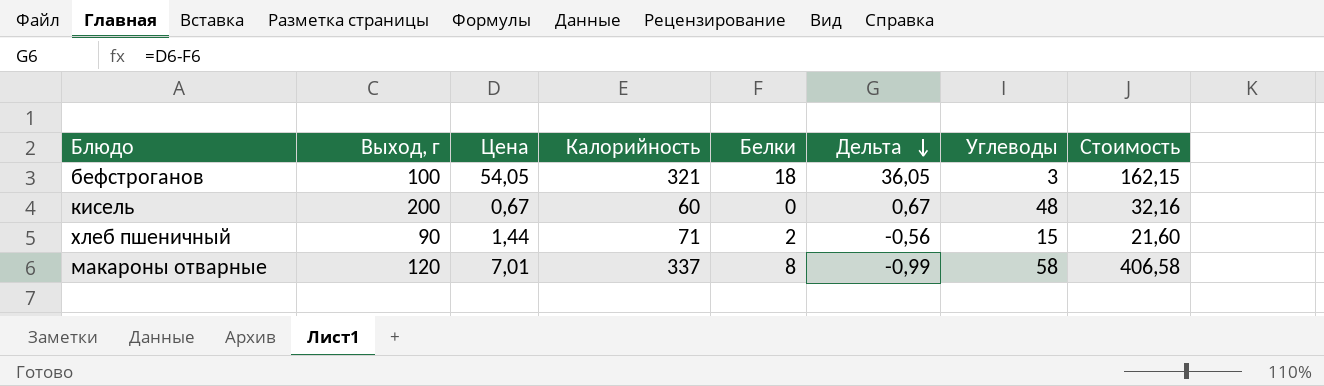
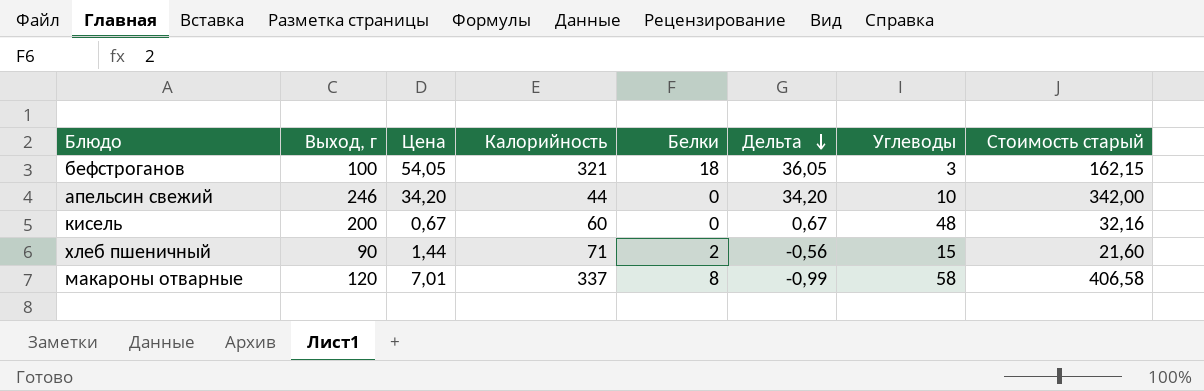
column name: Стоимость -> Стоимость старый
row апельсин свежий: none -> 246 | 34,20 | 44 | 0 | 34,20 | 10 | 342,00

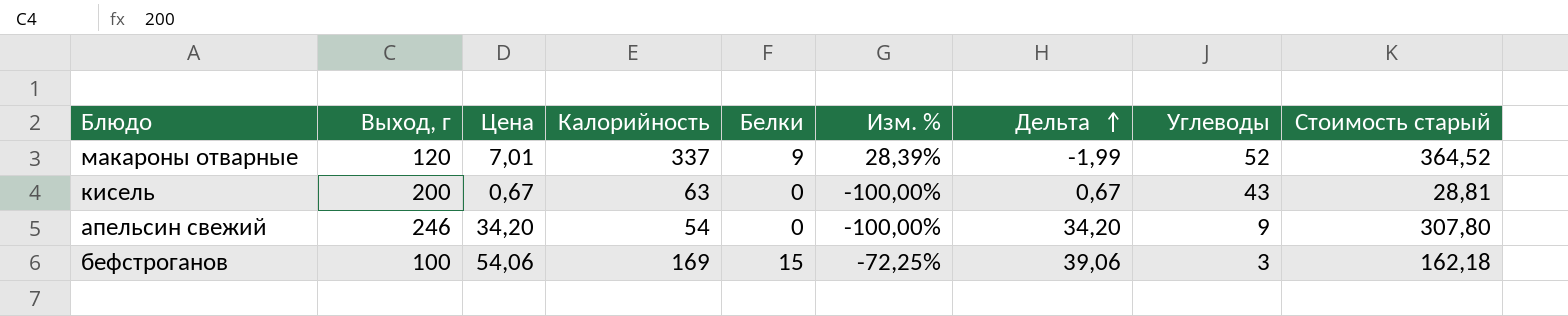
row order: Дельта descending -> Дельта ascending
column Изм. % | formula: none -> ([Белки] - [Цена]) / [Цена]
row хлеб пшеничный: 90 | 1,44 | 71 | 2 | -0,56 | 15 | 21,60 -> none
макароны отварные | Белки: 8 -> 9
макароны отварные | Дельта: -0,99 -> -1,99
макароны отварные | Углеводы: 58 -> 52
макароны отварные | Стоимость старый: 406,58 -> 364,52
кисель | Калорийность: 60 -> 63
кисель | Углеводы: 48 -> 43
кисель | Стоимость старый: 32,16 -> 28,81
апельсин свежий | Калорийность: 44 -> 54
апельсин свежий | Углеводы: 10 -> 9
апельсин свежий | Стоимость старый: 342,00 -> 307,80
бефстроганов | Цена: 54,05 -> 54,06
бефстроганов | Калорийность: 321 -> 169
бефстроганов | Белки: 18 -> 15
бефстроганов | Дельта: 36,05 -> 39,06
бефстроганов | Стоимость старый: 162,15 -> 162,18

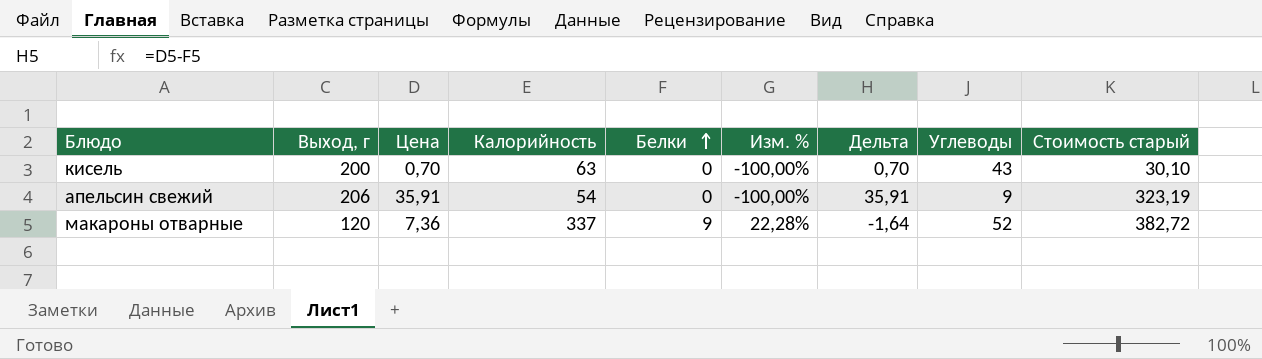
row order: Дельта ascending -> Белки ascending
row бефстроганов: 100 | 54,06 | 169 | 15 | -72,25% | 39,06 | 3 | 162,18 -> none
кисель | Цена: 0,67 -> 0,70
кисель | Дельта: 0,67 -> 0,70
кисель | Стоимость старый: 28,81 -> 30,10
апельсин свежий | Выход, г: 246 -> 206
апельсин свежий | Цена: 34,20 -> 35,91
апельсин свежий | Дельта: 34,20 -> 35,91
апельсин свежий | Стоимость старый: 307,80 -> 323,19
макароны отварные | Цена: 7,01 -> 7,36
макароны отварные | Изм. %: 28,39% -> 22,28%
макароны отварные | Дельта: -1,99 -> -1,64
макароны отварные | Стоимость старый: 364,52 -> 382,72

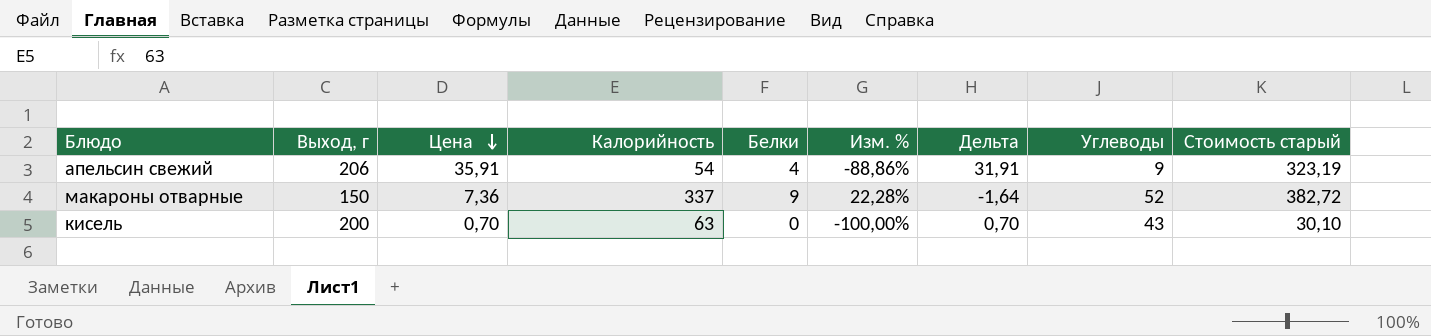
row order: Белки ascending -> Цена descending
апельсин свежий | Белки: 0 -> 4
апельсин свежий | Изм. %: -100,00% -> -88,86%
апельсин свежий | Дельта: 35,91 -> 31,91
макароны отварные | Выход, г: 120 -> 150

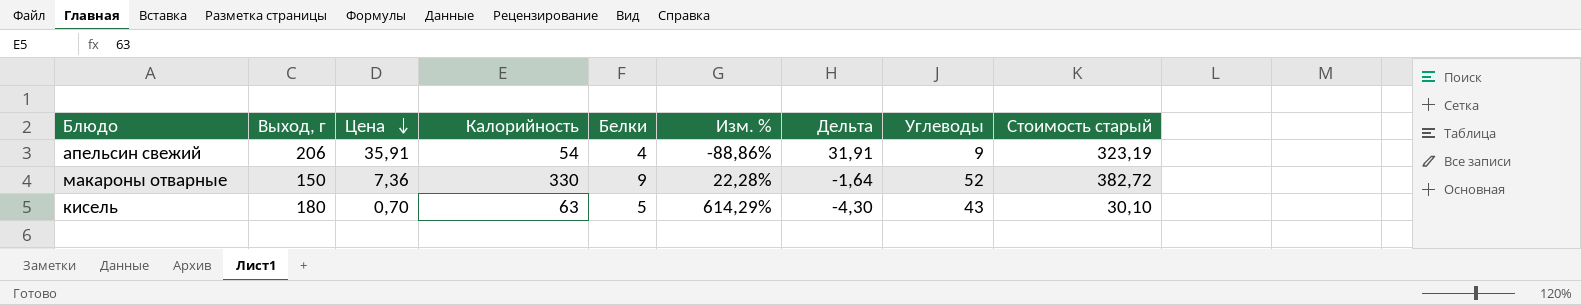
макароны отварные | Калорийность: 337 -> 330
кисель | Выход, г: 200 -> 180
кисель | Белки: 0 -> 5
кисель | Изм. %: -100,00% -> 614,29%
кисель | Дельта: 0,70 -> -4,30

